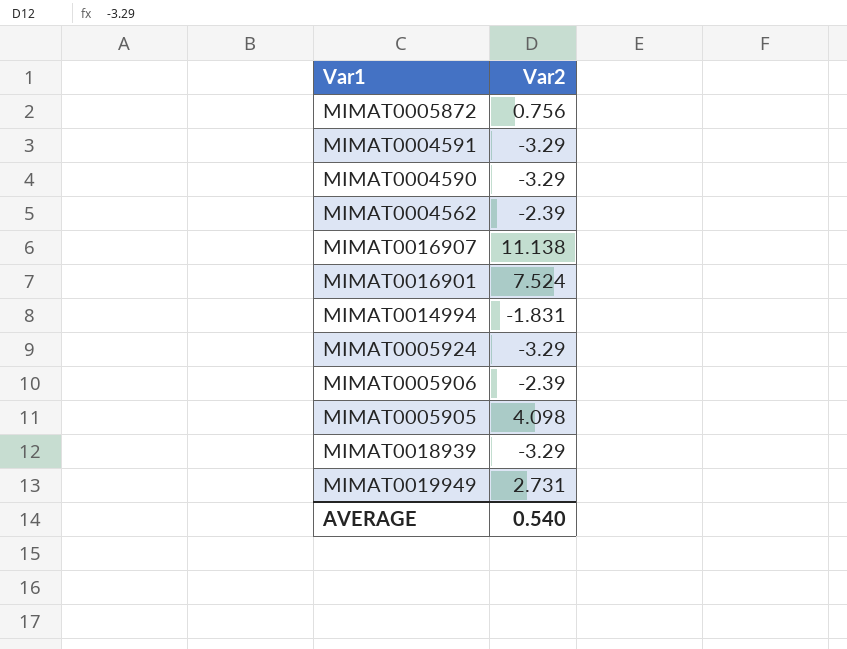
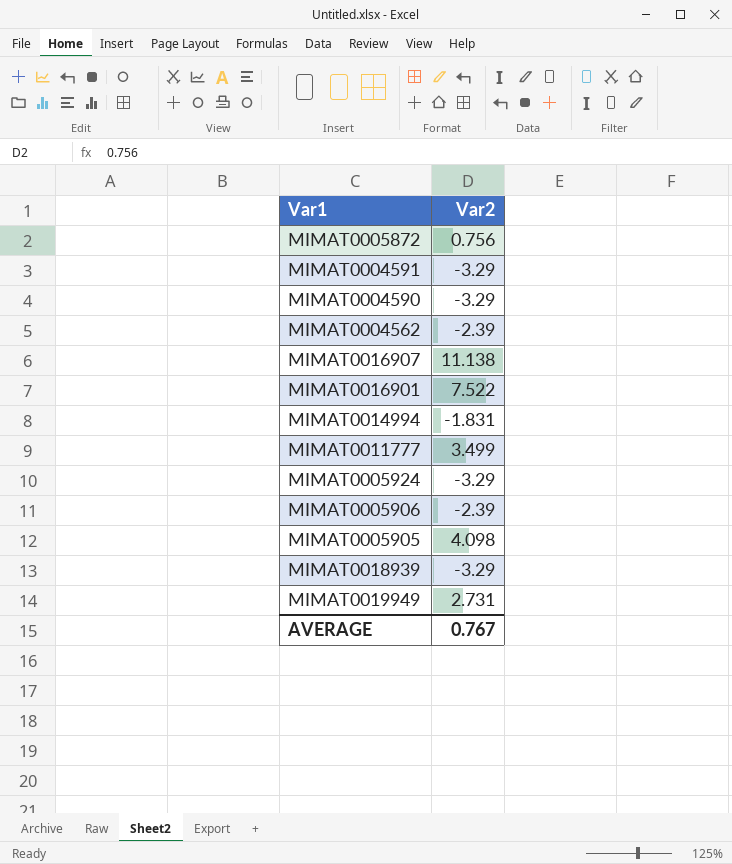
MIMAT0016901 | Var2: 7.524 -> 7.522
row MIMAT0011777: none -> 3.499
AVERAGE | Var2: 0.540 -> 0.767

